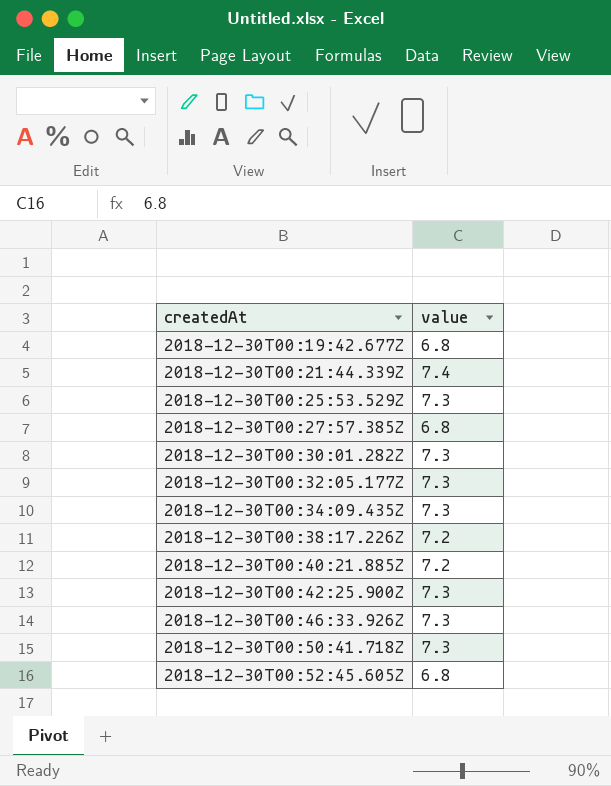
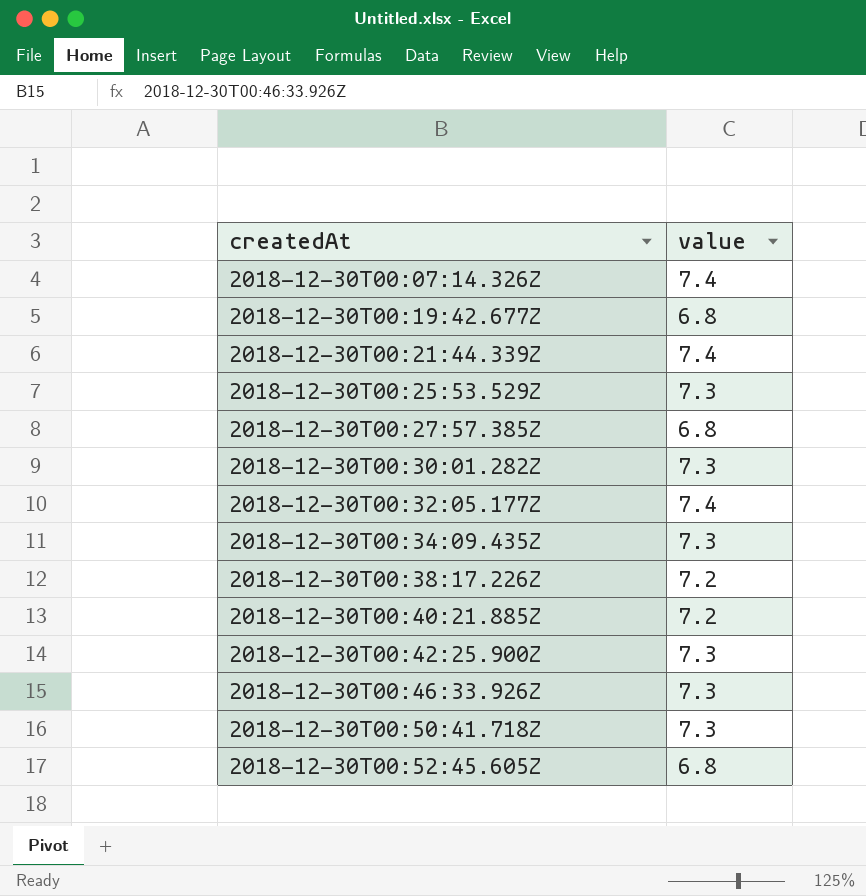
row 2018-12-30T00:07:14.326Z: none -> 7.4
2018-12-30T00:32:05.177Z | value: 7.3 -> 7.4

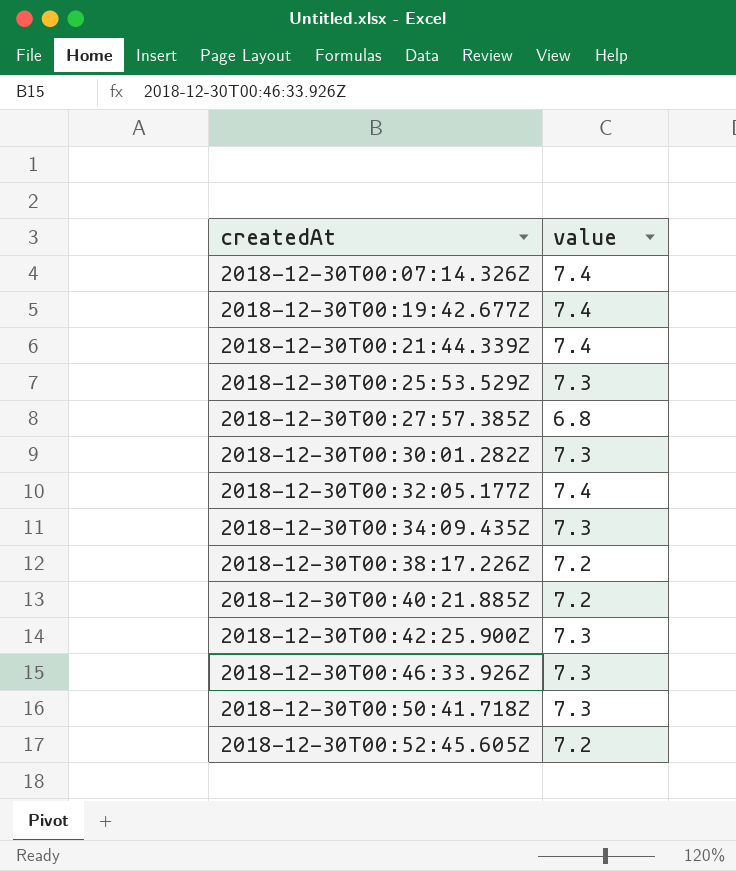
2018-12-30T00:19:42.677Z | value: 6.8 -> 7.4
2018-12-30T00:52:45.605Z | value: 6.8 -> 7.2

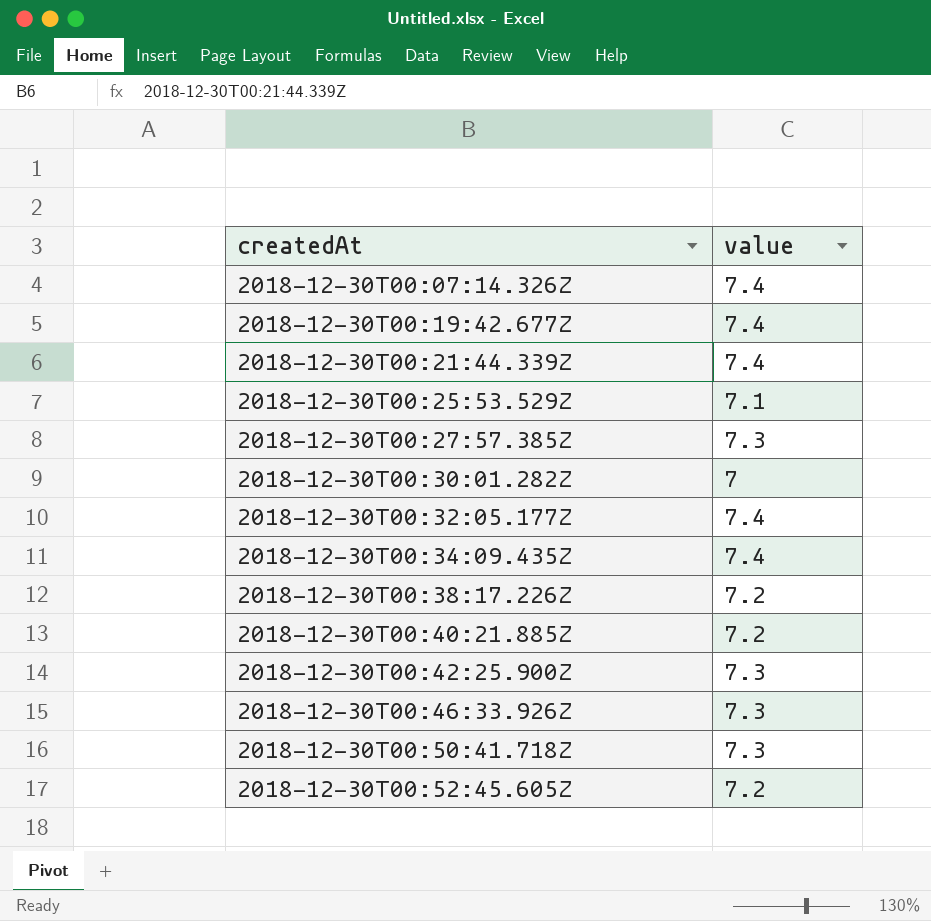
2018-12-30T00:25:53.529Z | value: 7.3 -> 7.1
2018-12-30T00:27:57.385Z | value: 6.8 -> 7.3
2018-12-30T00:30:01.282Z | value: 7.3 -> 7
2018-12-30T00:34:09.435Z | value: 7.3 -> 7.4

